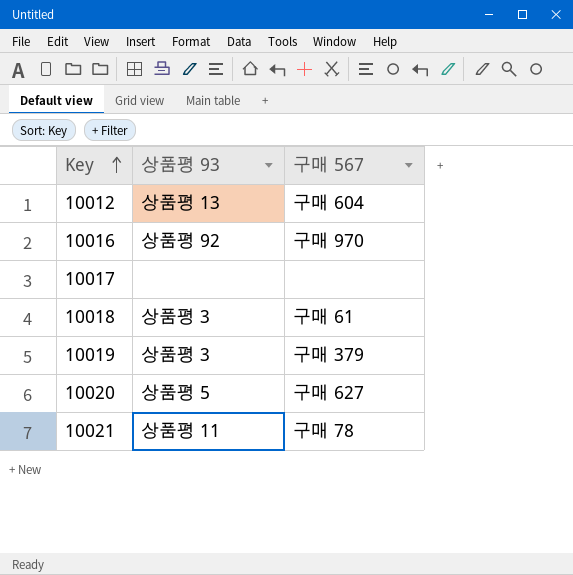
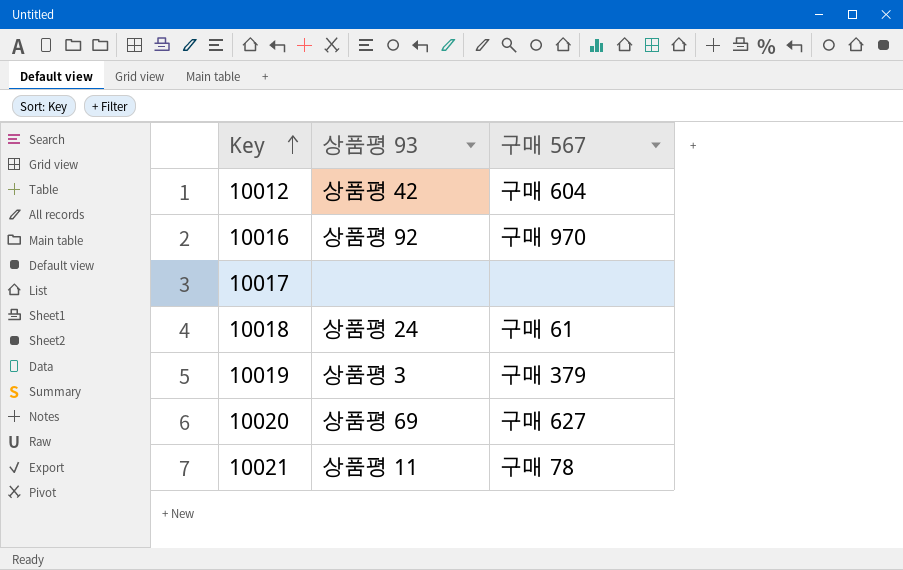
10012 | 상품평 93: 상품평 13 -> 상품평 42
10018 | 상품평 93: 상품평 3 -> 상품평 24
10020 | 상품평 93: 상품평 5 -> 상품평 69

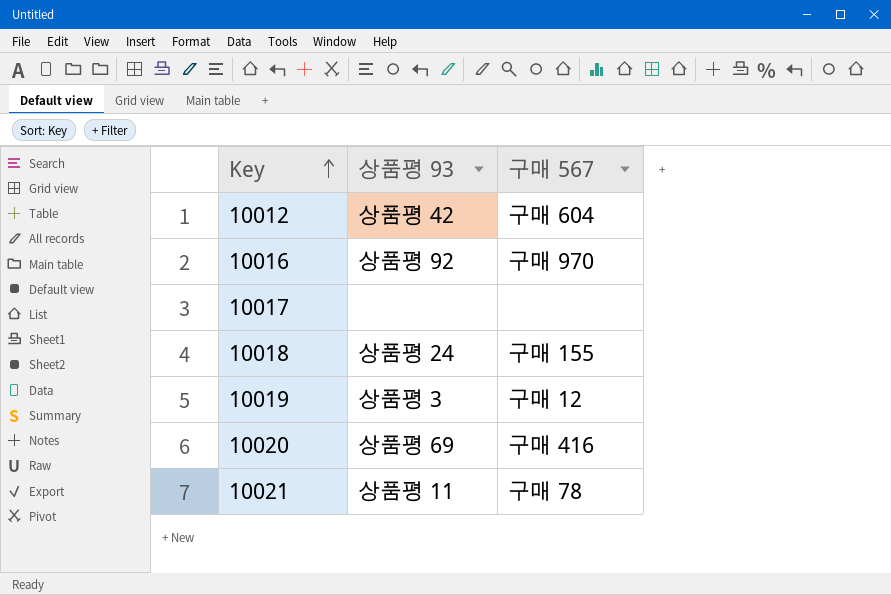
10018 | 구매 567: 구매 61 -> 구매 155
10019 | 구매 567: 구매 379 -> 구매 12
10020 | 구매 567: 구매 627 -> 구매 416

